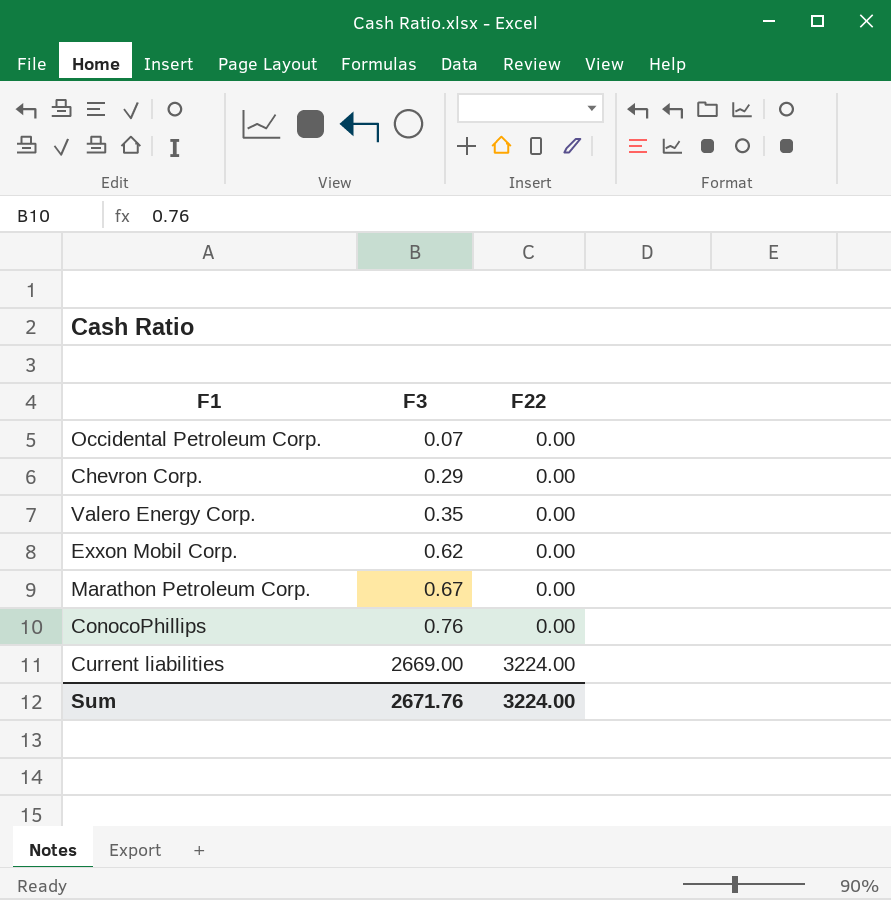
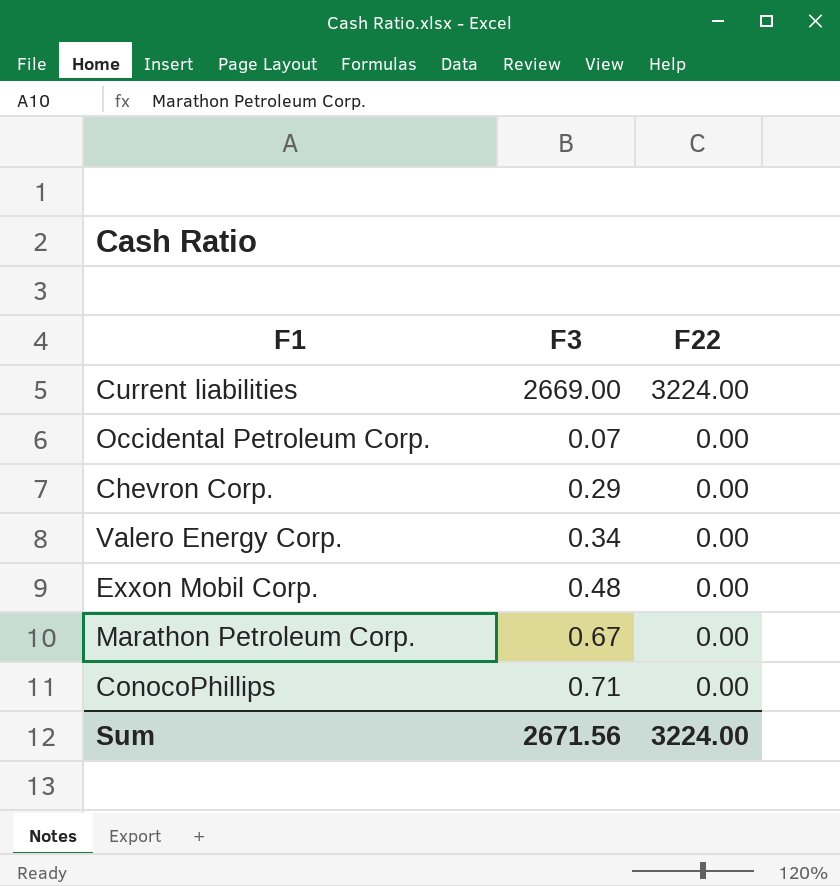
row order: F3 ascending -> F22 descending
Valero Energy Corp. | F3: 0.35 -> 0.34
Exxon Mobil Corp. | F3: 0.62 -> 0.48
ConocoPhillips | F3: 0.76 -> 0.71
Sum | F3: 2671.76 -> 2671.56

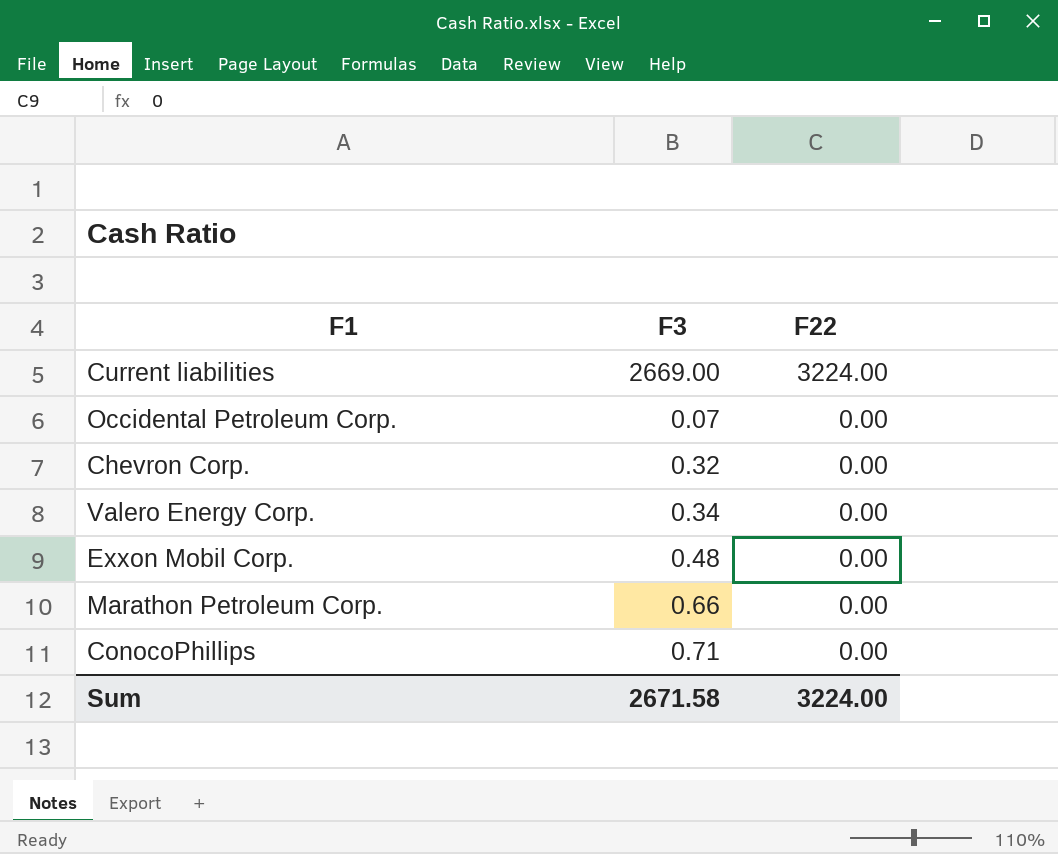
Chevron Corp. | F3: 0.29 -> 0.32
Marathon Petroleum Corp. | F3: 0.67 -> 0.66
Sum | F3: 2671.56 -> 2671.58

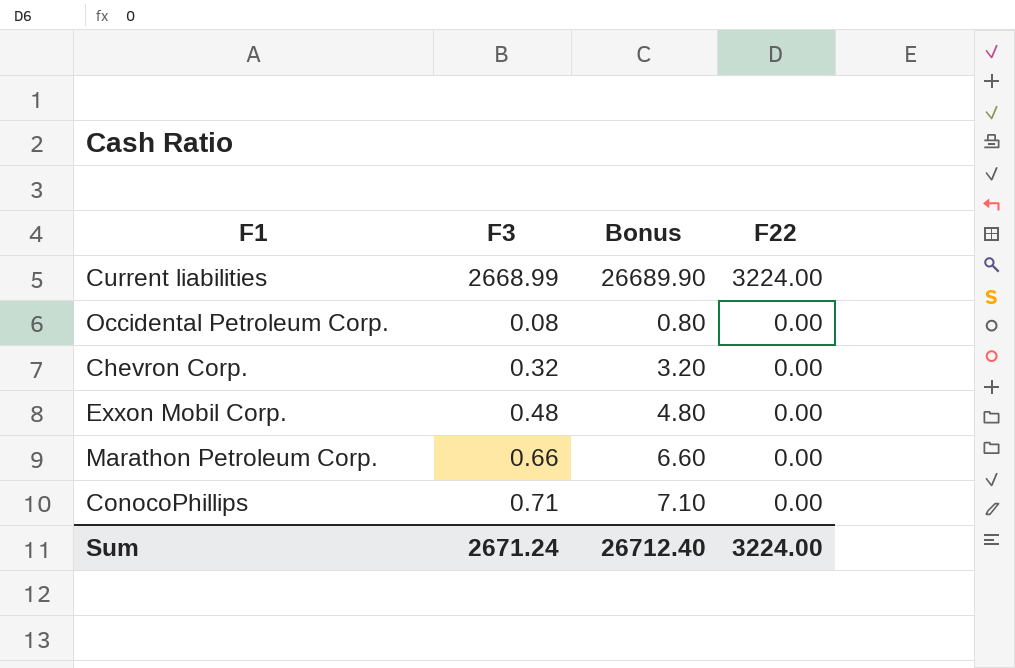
column Bonus | formula: none -> [F3] * 10
row Valero Energy Corp.: 0.34 | 0.00 -> none
Current liabilities | F3: 2669.00 -> 2668.99
Occidental Petroleum Corp. | F3: 0.07 -> 0.08
Sum | F3: 2671.58 -> 2671.24

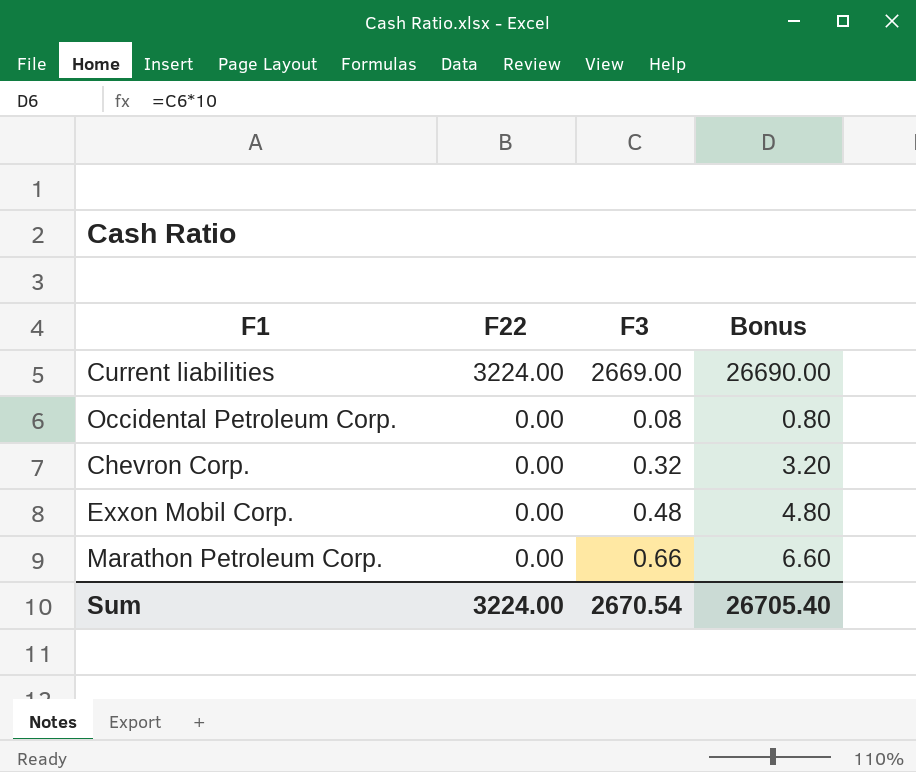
column F22 | position: 4 -> 2
row ConocoPhillips: 0.71 | 7.10 | 0.00 -> none
Current liabilities | F3: 2668.99 -> 2669.00
Current liabilities | Bonus: 26689.90 -> 26690.00
Sum | F3: 2671.24 -> 2670.54
Sum | Bonus: 26712.40 -> 26705.40

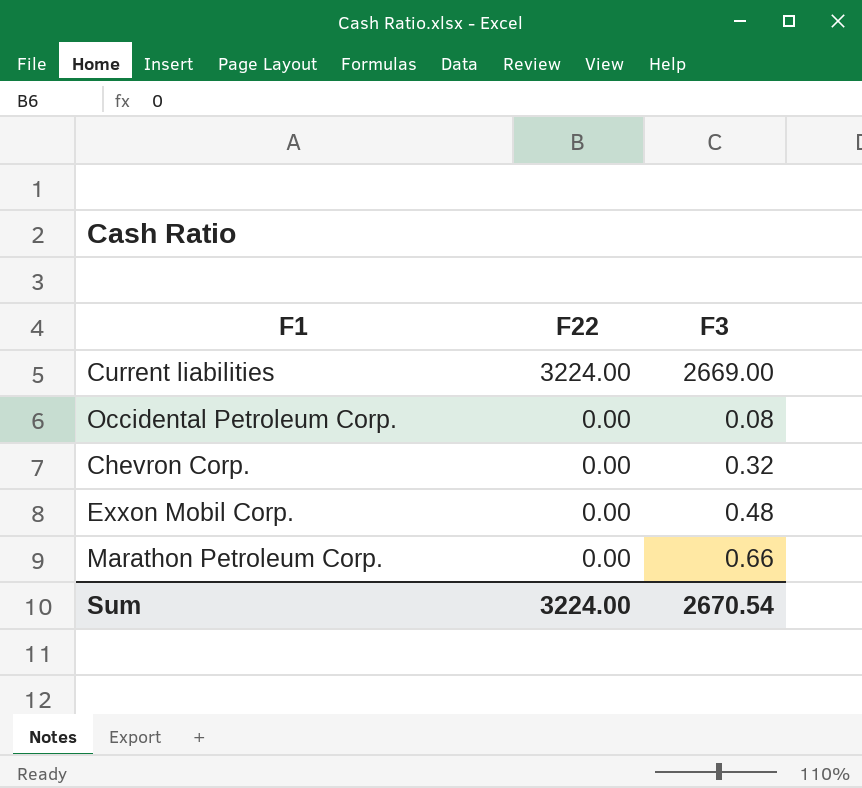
column Bonus | formula: [F3] * 10 -> none

